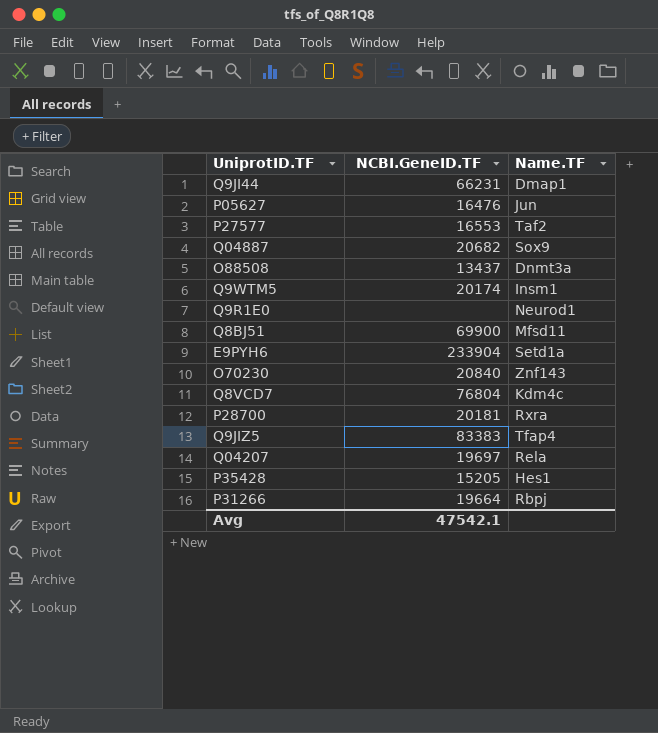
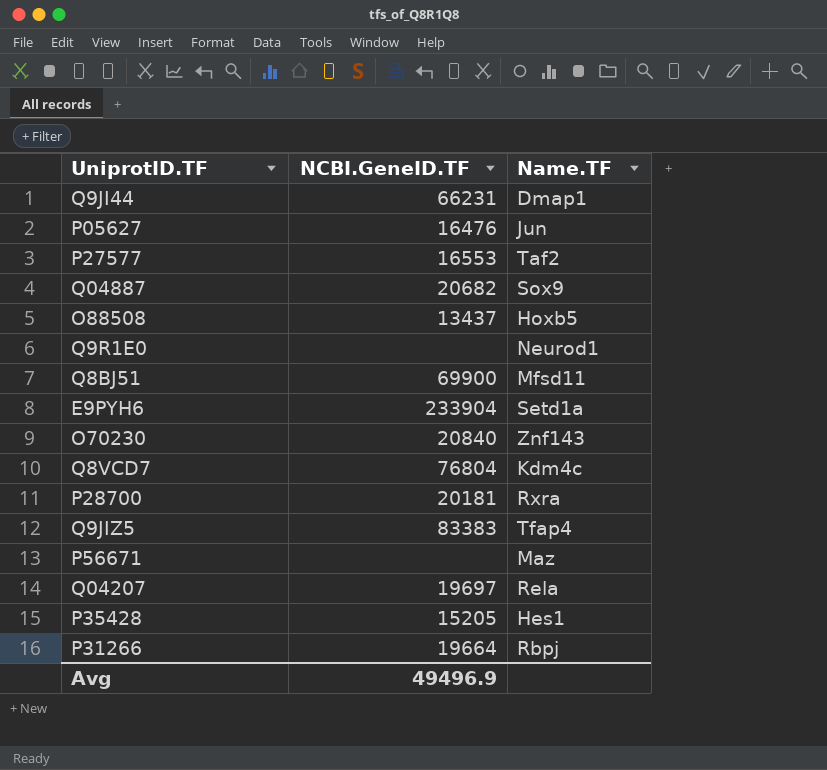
row Q9WTM5: 20174 | Insm1 -> none
O88508 | Name.TF: Dnmt3a -> Hoxb5
row P56671: none -> none | Maz
Avg | NCBI.GeneID.TF: 47542.1 -> 49496.9

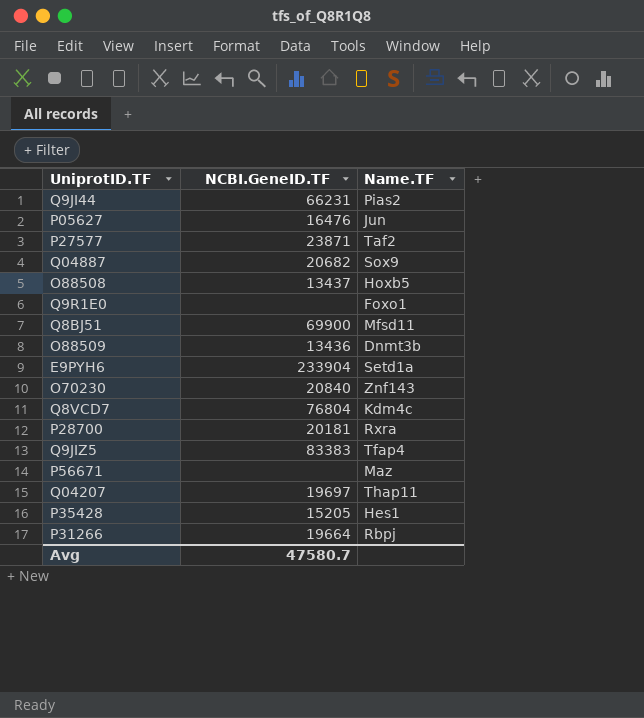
Q9JI44 | Name.TF: Dmap1 -> Pias2
P27577 | NCBI.GeneID.TF: 16553 -> 23871
Q9R1E0 | Name.TF: Neurod1 -> Foxo1
row O88509: none -> 13436 | Dnmt3b
Q04207 | Name.TF: Rela -> Thap11
Avg | NCBI.GeneID.TF: 49496.9 -> 47580.7

